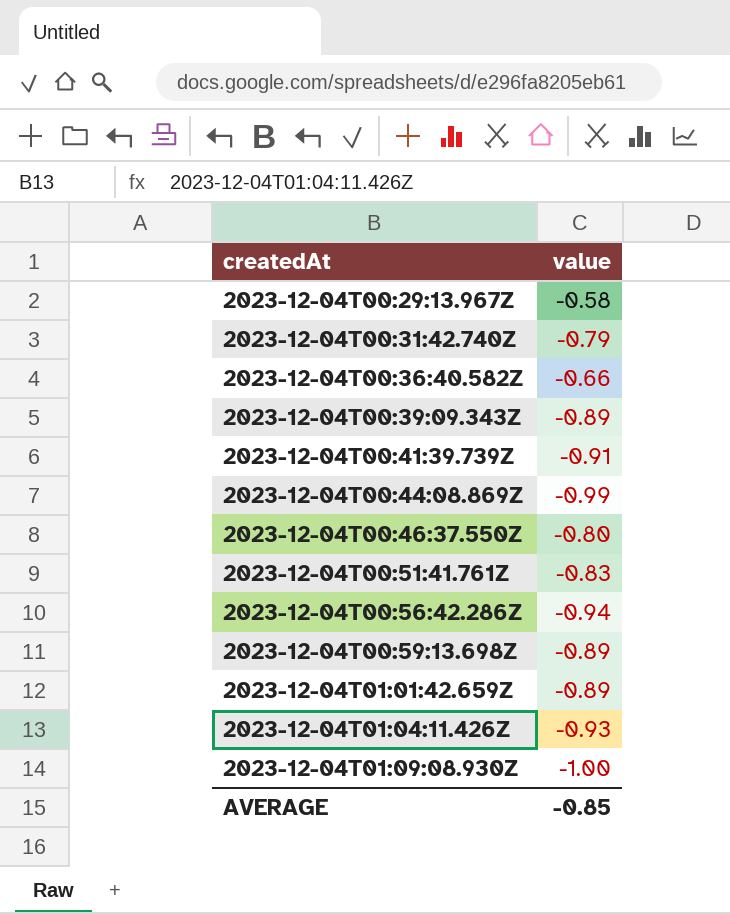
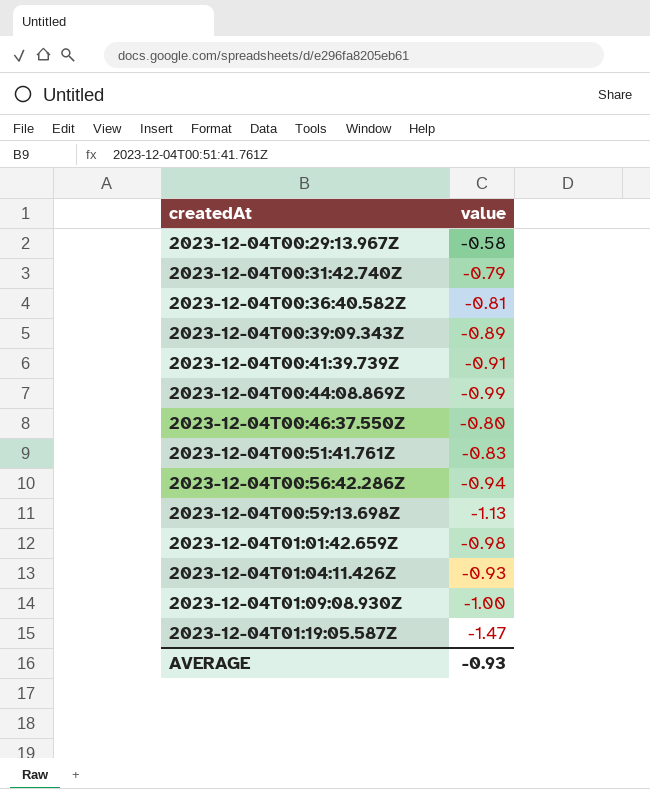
2023-12-04T00:36:40.582Z | value: -0.66 -> -0.81
2023-12-04T00:59:13.698Z | value: -0.89 -> -1.13
2023-12-04T01:01:42.659Z | value: -0.89 -> -0.98
row 2023-12-04T01:19:05.587Z: none -> -1.47
AVERAGE | value: -0.85 -> -0.93

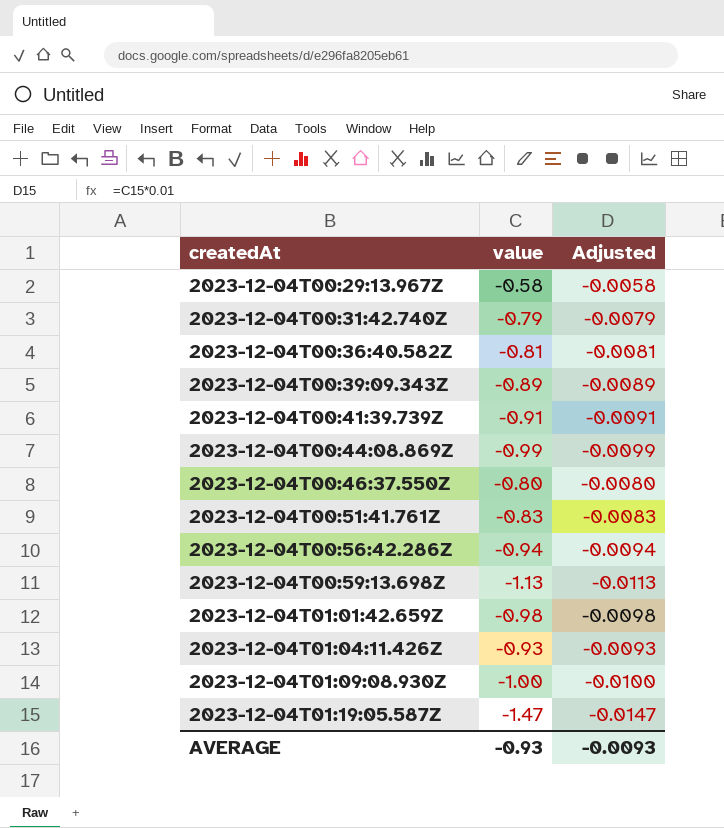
column Adjusted | formula: none -> [value] * 0.01

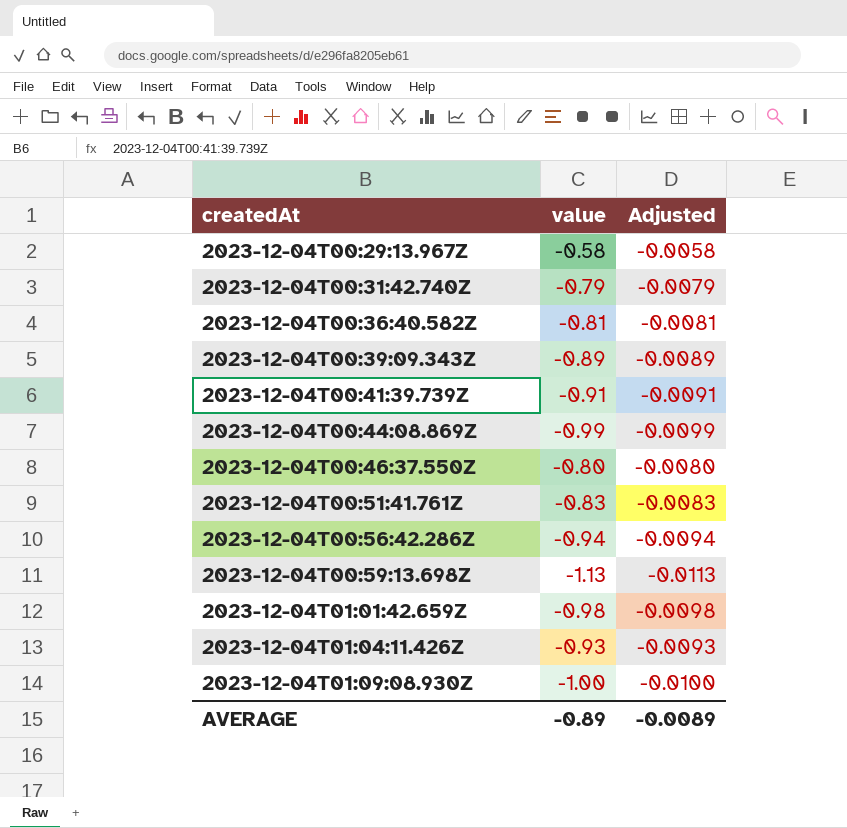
row 2023-12-04T01:19:05.587Z: -1.47 | -0.0147 -> none
AVERAGE | value: -0.93 -> -0.89
AVERAGE | Adjusted: -0.0093 -> -0.0089

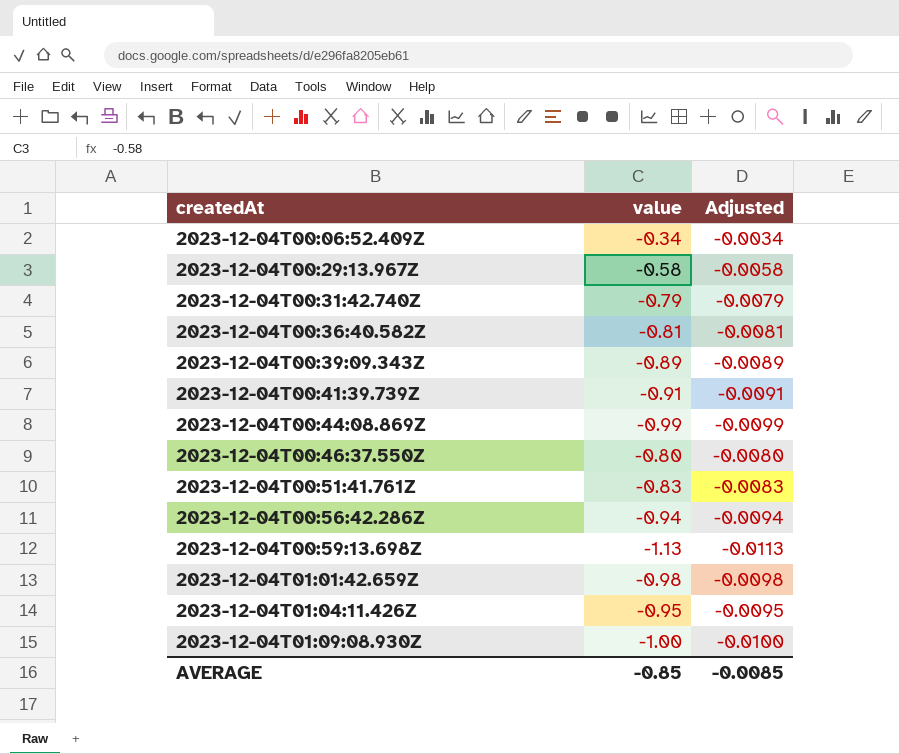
row 2023-12-04T00:06:52.409Z: none -> -0.34 | -0.0034
2023-12-04T01:04:11.426Z | value: -0.93 -> -0.95
2023-12-04T01:04:11.426Z | Adjusted: -0.0093 -> -0.0095
AVERAGE | value: -0.89 -> -0.85
AVERAGE | Adjusted: -0.0089 -> -0.0085

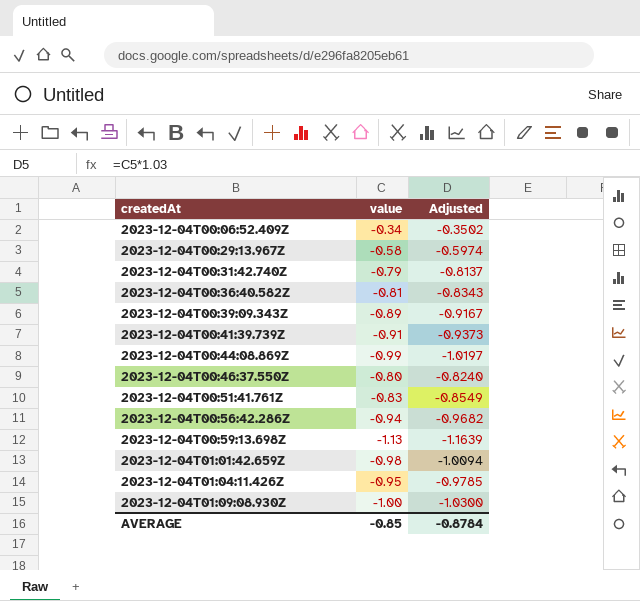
column Adjusted | formula: [value] * 0.01 -> [value] * 1.03
AVERAGE | Adjusted: -0.0085 -> -0.8784

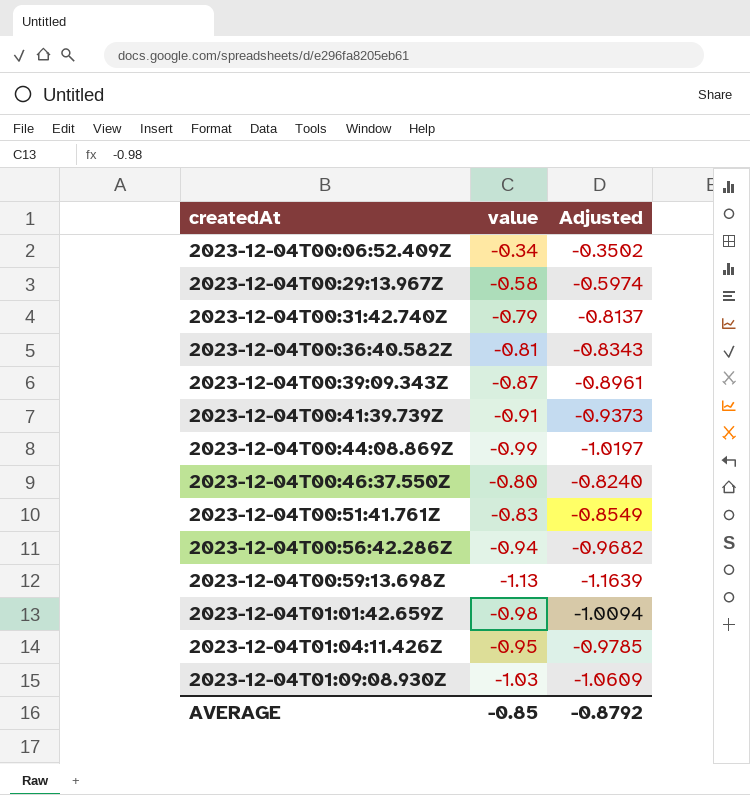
2023-12-04T00:39:09.343Z | value: -0.89 -> -0.87
2023-12-04T00:39:09.343Z | Adjusted: -0.9167 -> -0.8961
2023-12-04T01:09:08.930Z | value: -1.00 -> -1.03
2023-12-04T01:09:08.930Z | Adjusted: -1.0300 -> -1.0609
AVERAGE | Adjusted: -0.8784 -> -0.8792

